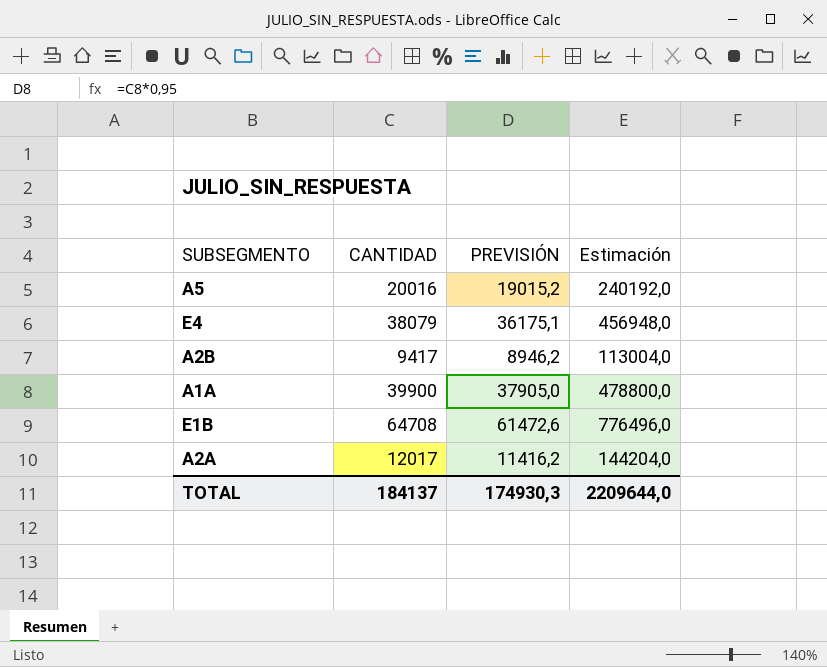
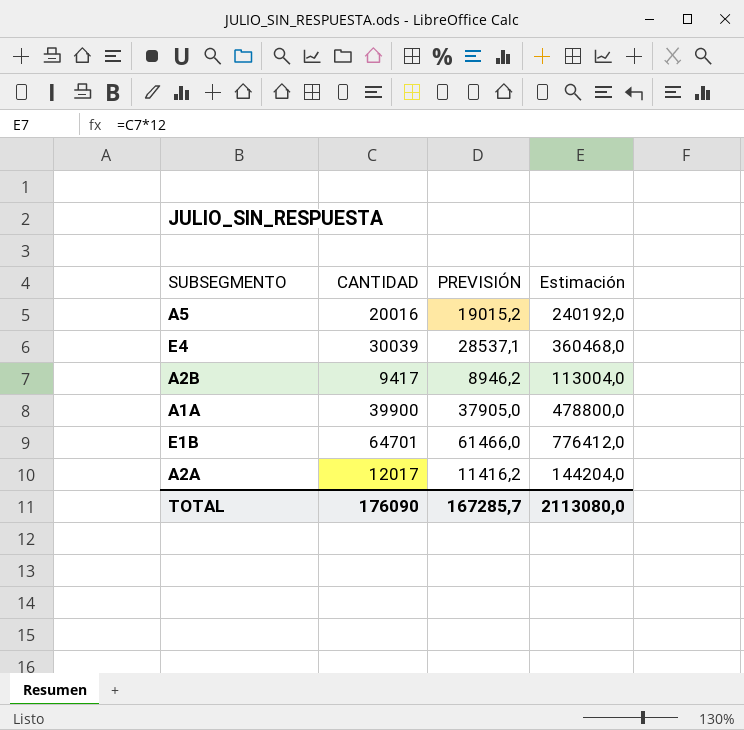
E4 | CANTIDAD: 38079 -> 30039
E4 | PREVISIÓN: 36175,1 -> 28537,1
E4 | Estimación: 456948,0 -> 360468,0
E1B | CANTIDAD: 64708 -> 64701
E1B | PREVISIÓN: 61472,6 -> 61466,0
E1B | Estimación: 776496,0 -> 776412,0
TOTAL | CANTIDAD: 184137 -> 176090
TOTAL | PREVISIÓN: 174930,3 -> 167285,7
TOTAL | Estimación: 2209644,0 -> 2113080,0

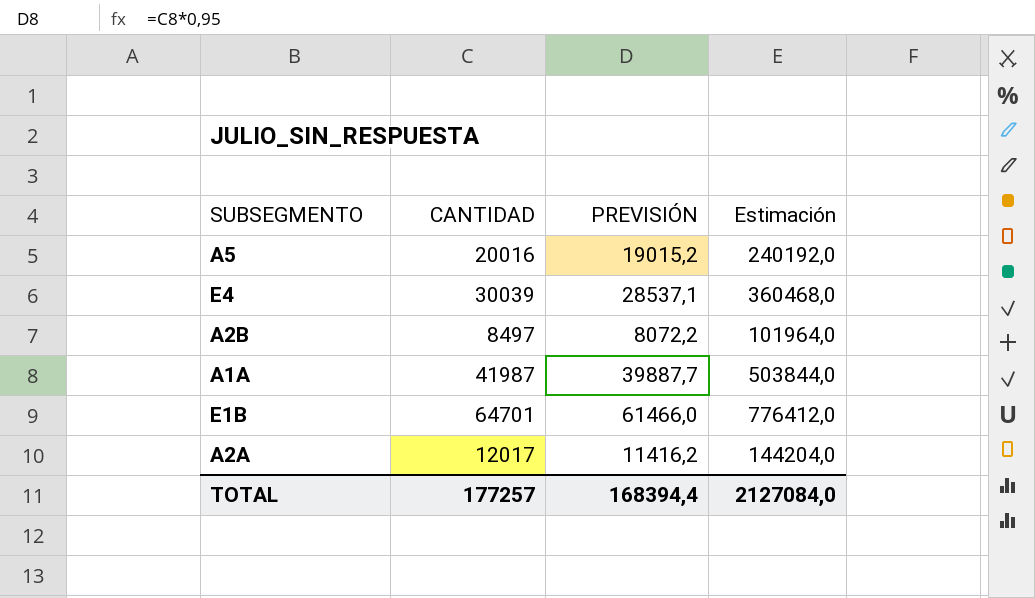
A2B | CANTIDAD: 9417 -> 8497
A2B | PREVISIÓN: 8946,2 -> 8072,2
A2B | Estimación: 113004,0 -> 101964,0
A1A | CANTIDAD: 39900 -> 41987
A1A | PREVISIÓN: 37905,0 -> 39887,7
A1A | Estimación: 478800,0 -> 503844,0
TOTAL | CANTIDAD: 176090 -> 177257
TOTAL | PREVISIÓN: 167285,7 -> 168394,4
TOTAL | Estimación: 2113080,0 -> 2127084,0

